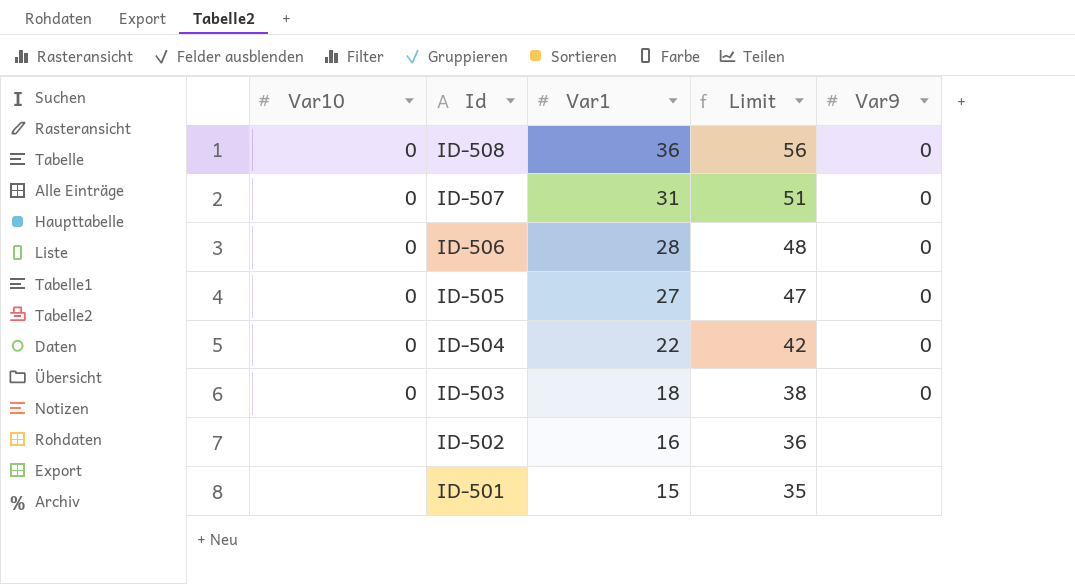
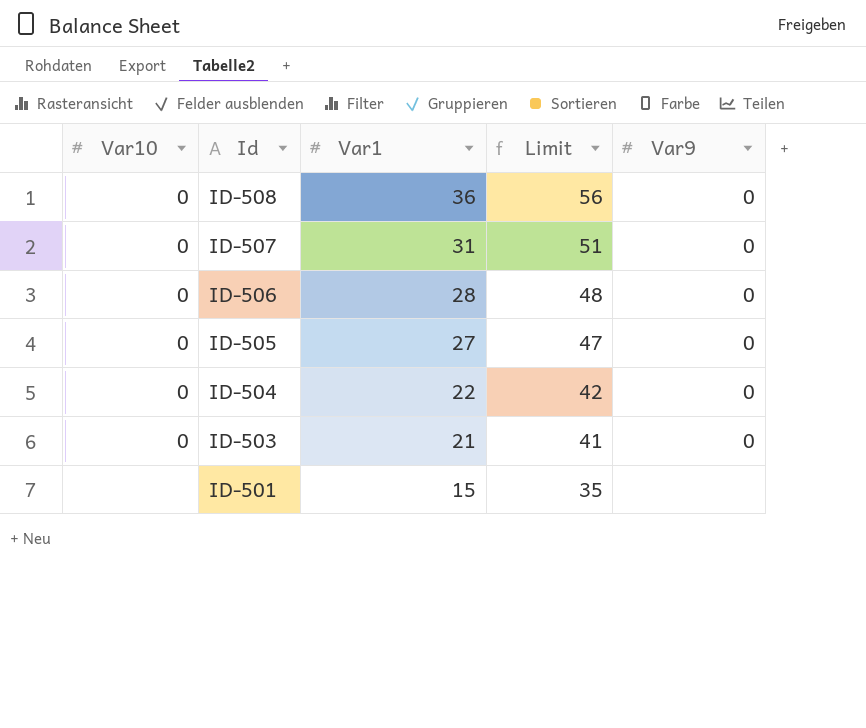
row ID-502: none | 16 | 36 | none -> none
ID-503 | Var1: 18 -> 21
ID-503 | Limit: 38 -> 41

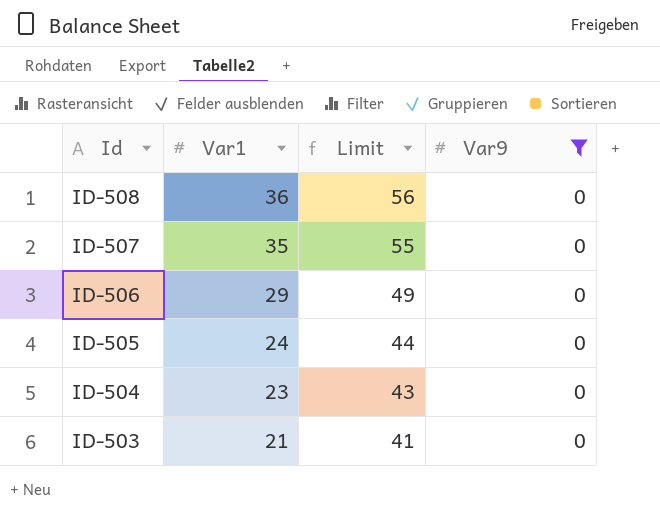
filter: none -> Var9 = 0
column Var10 | position: 1 -> none
ID-507 | Var1: 31 -> 35
ID-507 | Limit: 51 -> 55
ID-506 | Var1: 28 -> 29
ID-506 | Limit: 48 -> 49
ID-505 | Var1: 27 -> 24
ID-505 | Limit: 47 -> 44
ID-504 | Var1: 22 -> 23
ID-504 | Limit: 42 -> 43

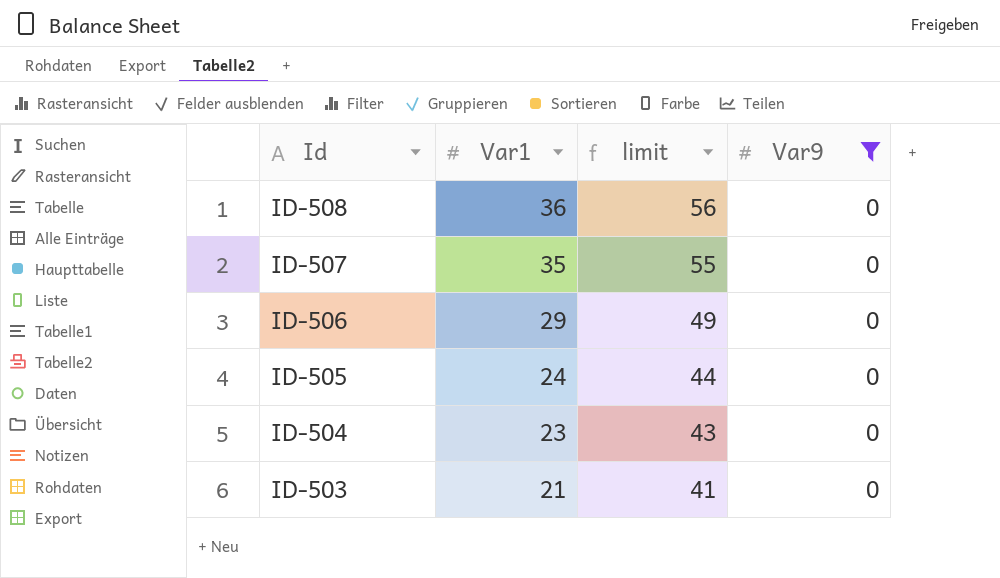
column name: Limit -> limit

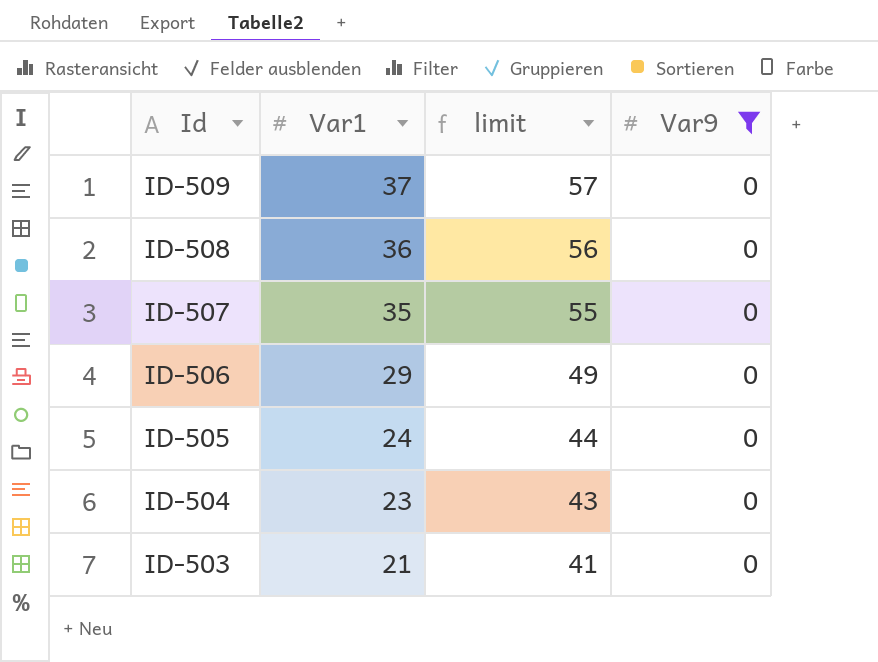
row ID-509: none -> 37 | 57 | 0

